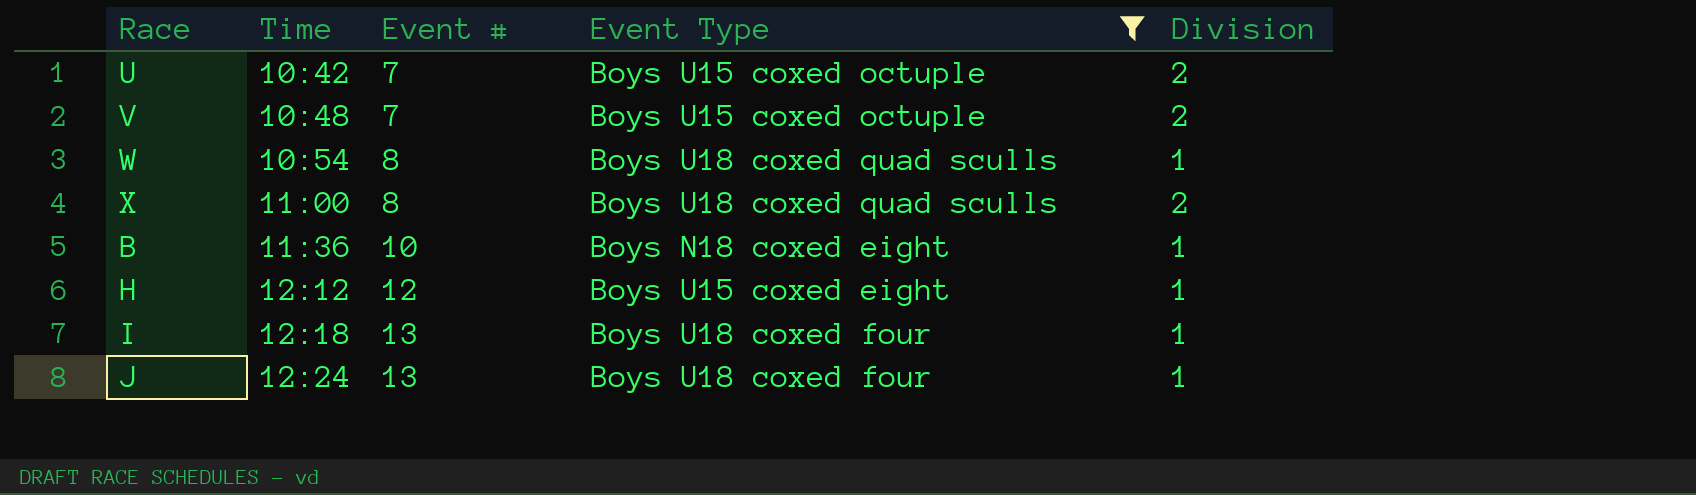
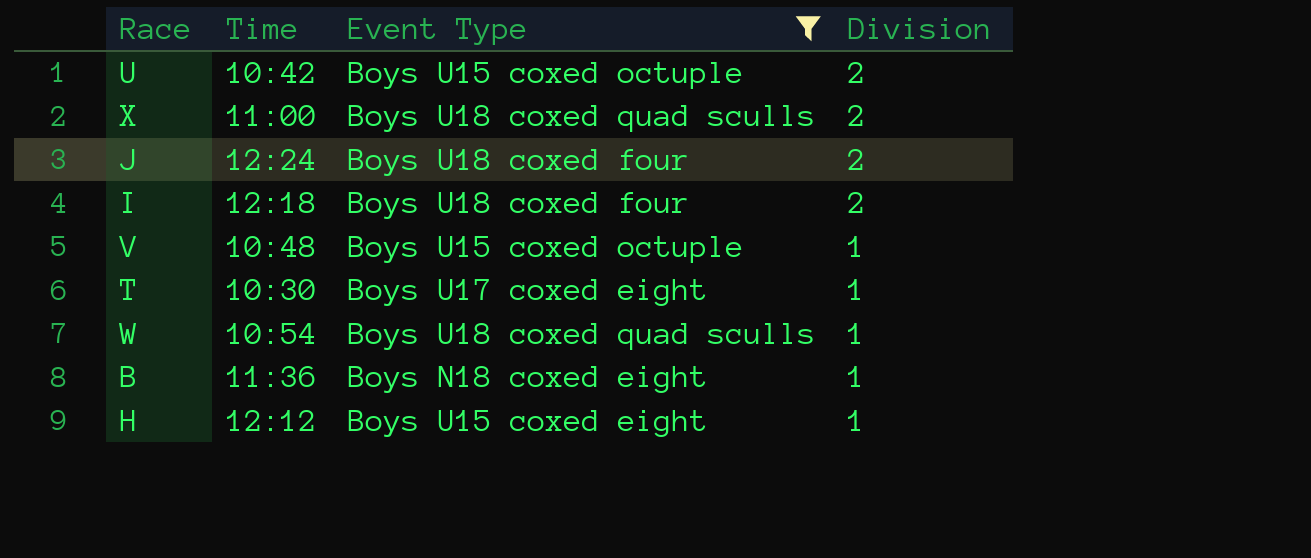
row order: Time ascending -> Division descending
column Event # | position: 3 -> none
J | Division: 1 -> 2
I | Division: 1 -> 2
V | Division: 2 -> 1
row T: none -> 10:30 | Boys U17 coxed eight | 1

